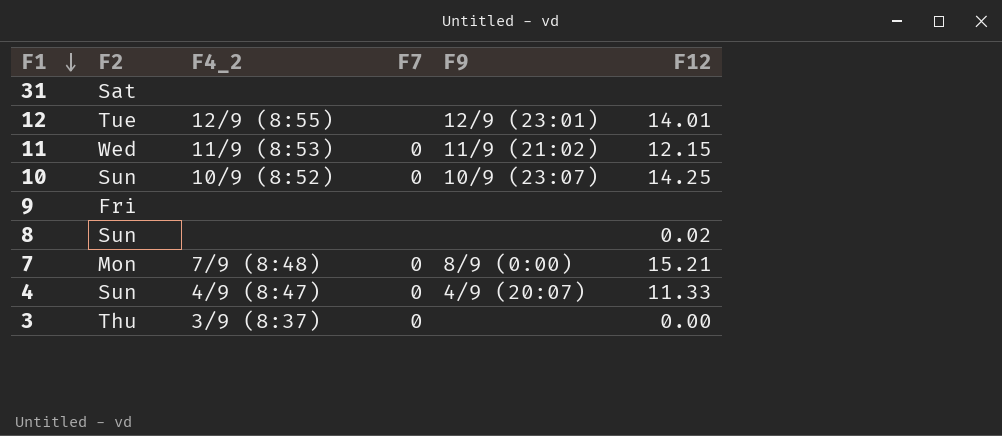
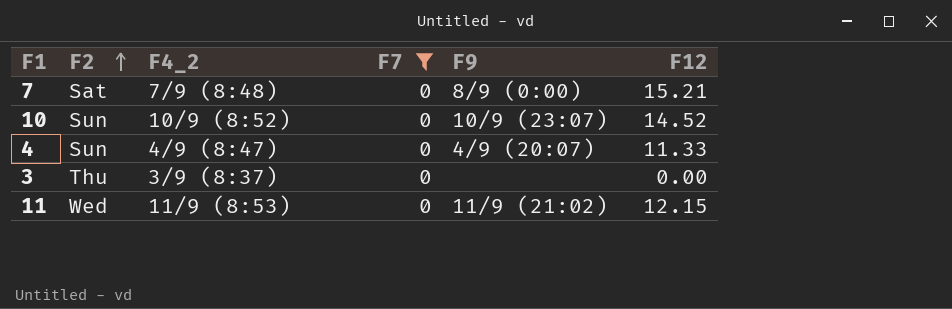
filter: none -> F7 = 0
row order: F1 descending -> F2 ascending
7 | F2: Mon -> Sat
10 | F12: 14.25 -> 14.52

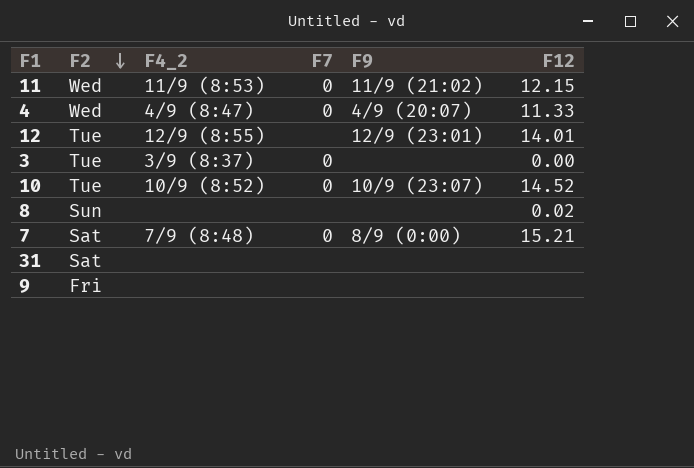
filter: F7 = 0 -> none
row order: F2 ascending -> F2 descending
4 | F2: Sun -> Wed
3 | F2: Thu -> Tue
10 | F2: Sun -> Tue

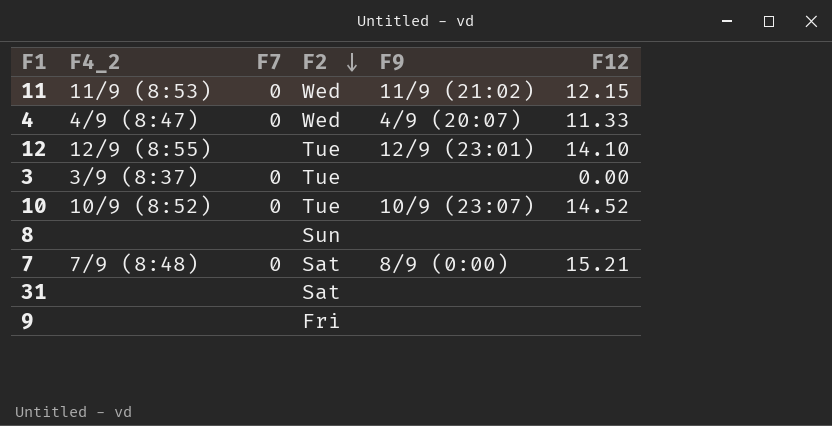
column F2 | position: 2 -> 4
12 | F12: 14.01 -> 14.10
8 | F12: 0.02 -> none

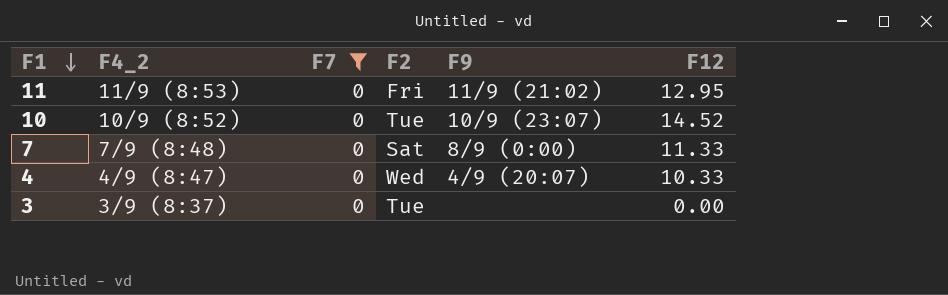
filter: none -> F7 = 0
row order: F2 descending -> F1 descending
11 | F2: Wed -> Fri
11 | F12: 12.15 -> 12.95
7 | F12: 15.21 -> 11.33
4 | F12: 11.33 -> 10.33

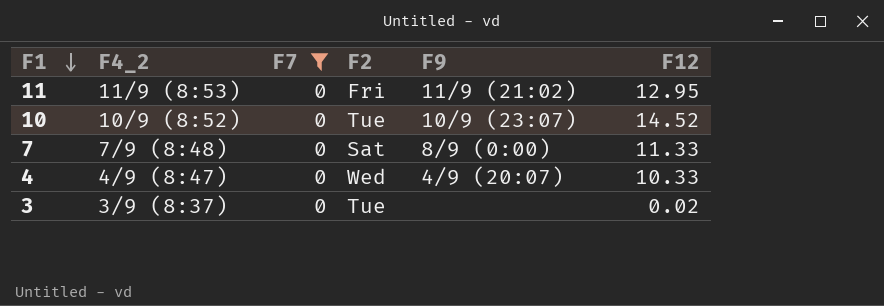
3 | F12: 0.00 -> 0.02

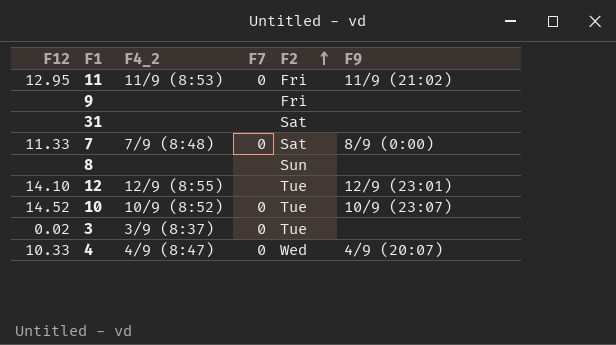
filter: F7 = 0 -> none
row order: F1 descending -> F2 ascending
column F12 | position: 6 -> 1

